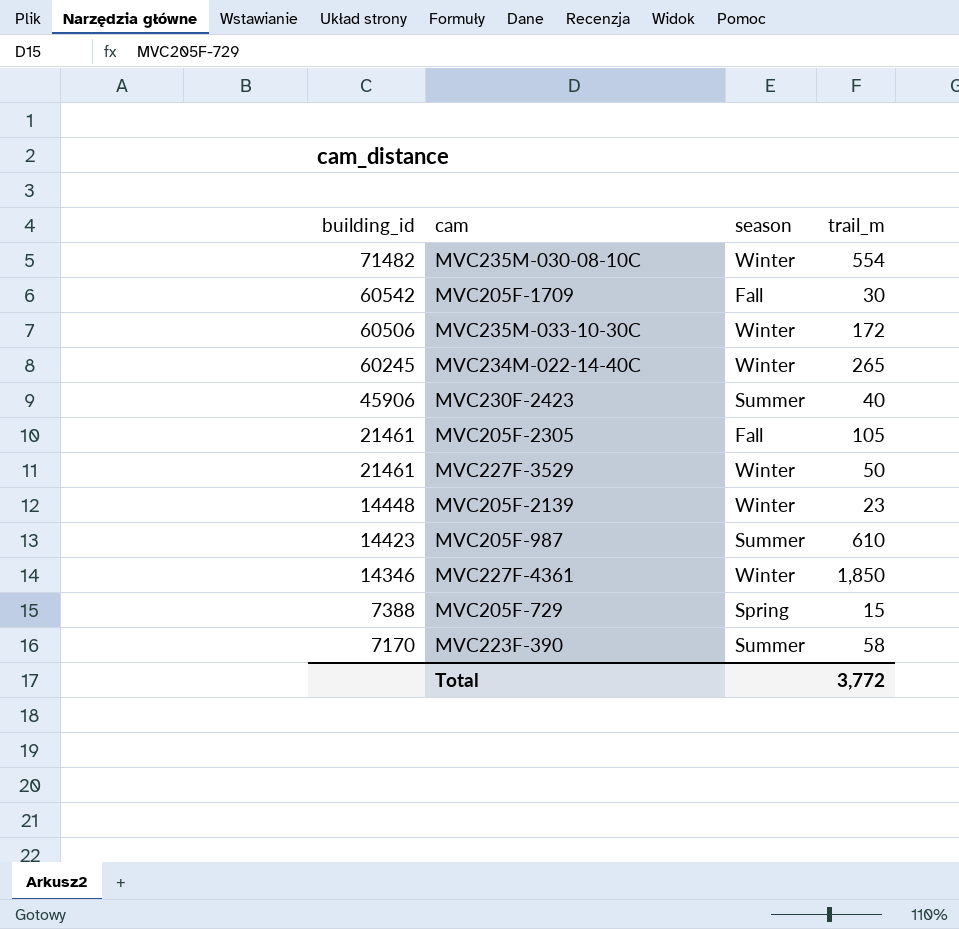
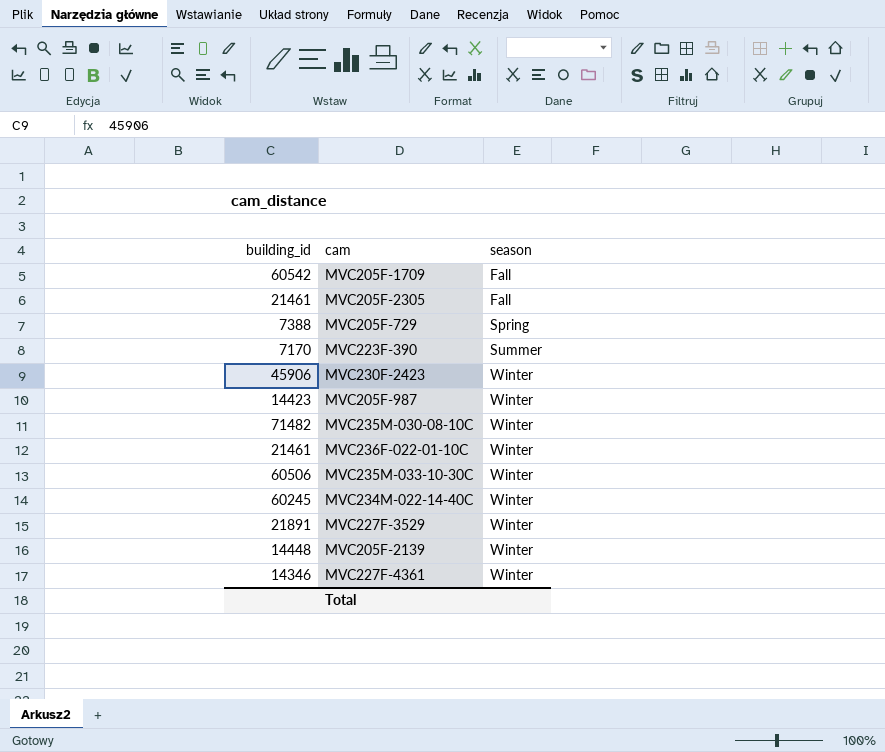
row order: building_id descending -> season ascending
column trail_m | position: 4 -> none
MVC230F-2423 | season: Summer -> Winter
MVC205F-987 | season: Summer -> Winter
row MVC236F-022-01-10C: none -> 21461 | Winter
MVC227F-3529 | building_id: 21461 -> 21891

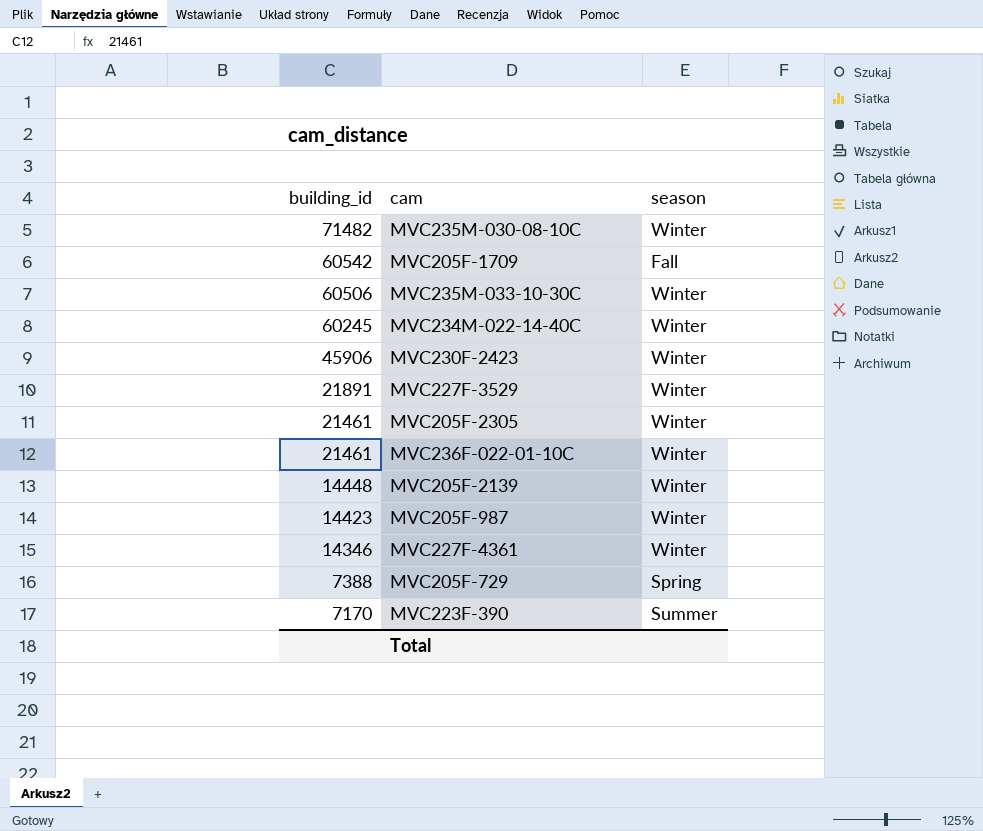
row order: season ascending -> building_id descending
MVC205F-2305 | season: Fall -> Winter

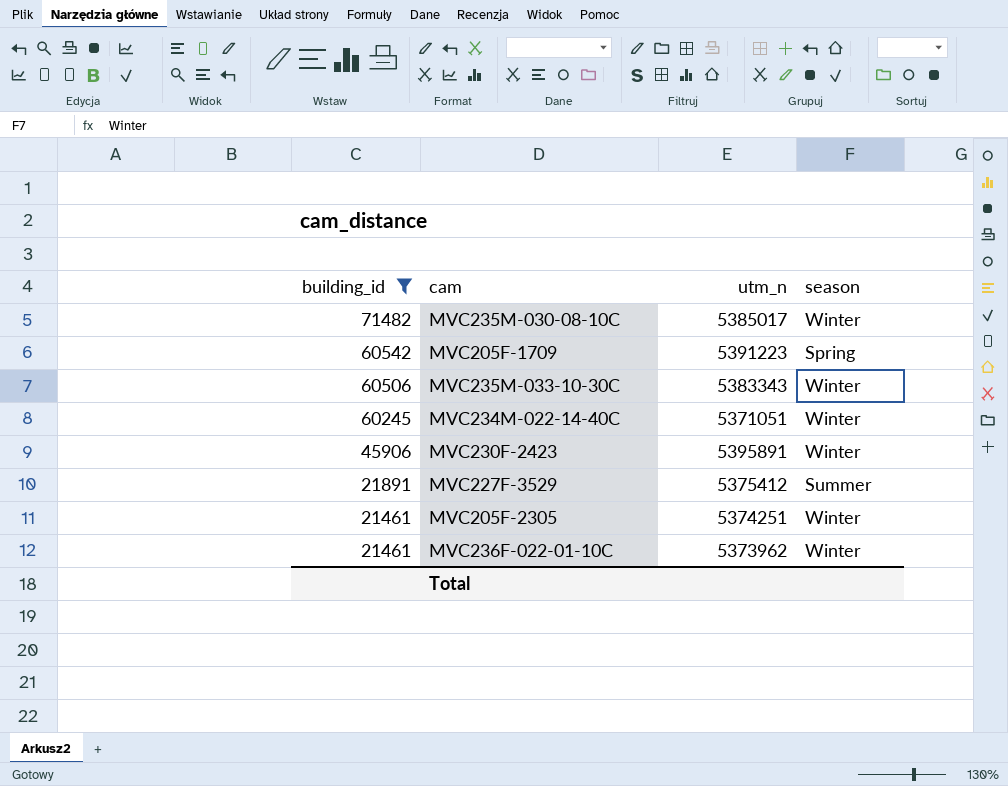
filter: none -> building_id >= 21461
column utm_n | position: none -> 3
MVC205F-1709 | season: Fall -> Spring
MVC227F-3529 | season: Winter -> Summer

